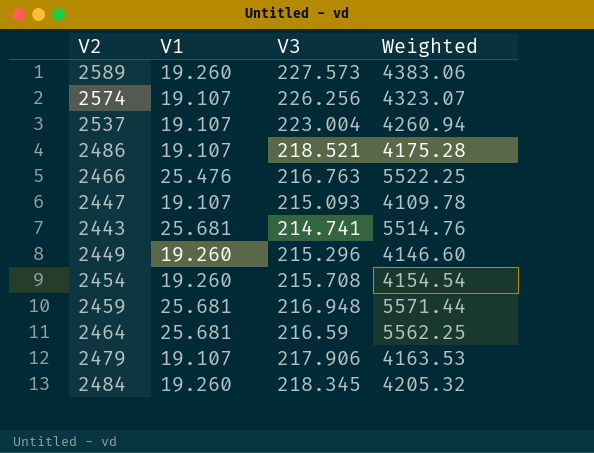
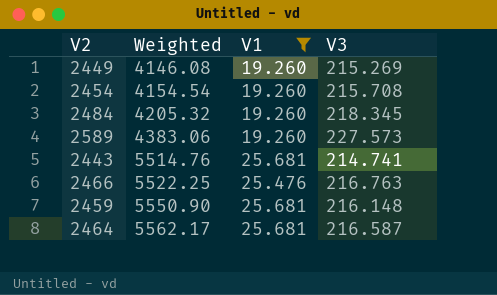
filter: none -> V1 != 19.107
row order: none -> Weighted ascending
column Weighted | position: 4 -> 2
2449 | Weighted: 4146.60 -> 4146.08
2449 | V3: 215.296 -> 215.269
2459 | Weighted: 5571.44 -> 5550.90
2459 | V3: 216.948 -> 216.148
2464 | Weighted: 5562.25 -> 5562.17
2464 | V3: 216.59 -> 216.587

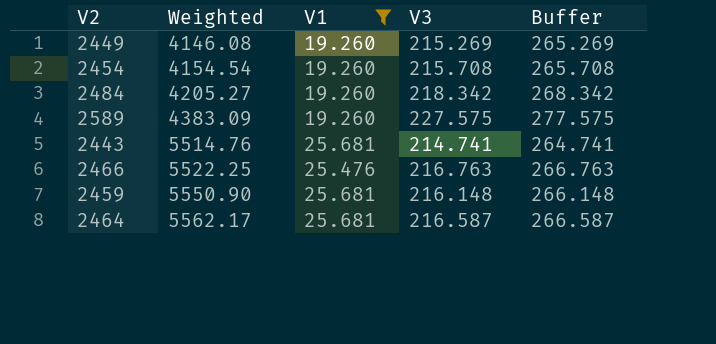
column Buffer | formula: none -> [V3] + 50
2484 | Weighted: 4205.32 -> 4205.27
2484 | V3: 218.345 -> 218.342
2589 | Weighted: 4383.06 -> 4383.09
2589 | V3: 227.573 -> 227.575

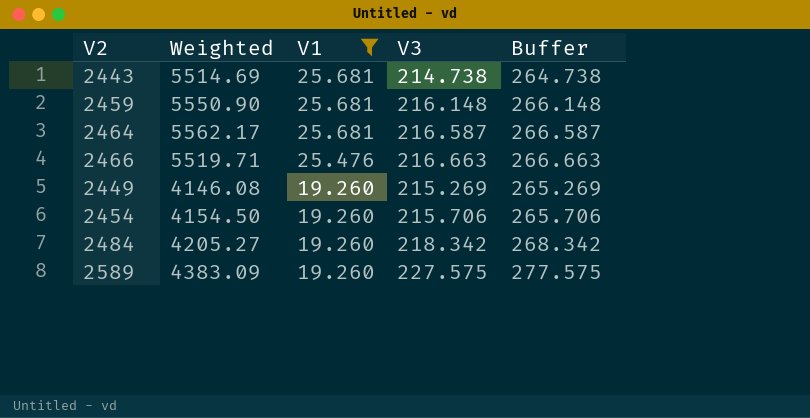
row order: Weighted ascending -> V1 descending
2443 | Weighted: 5514.76 -> 5514.69
2443 | V3: 214.741 -> 214.738
2443 | Buffer: 264.741 -> 264.738
2466 | Weighted: 5522.25 -> 5519.71
2466 | V3: 216.763 -> 216.663
2466 | Buffer: 266.763 -> 266.663
2454 | Weighted: 4154.54 -> 4154.50
2454 | V3: 215.708 -> 215.706
2454 | Buffer: 265.708 -> 265.706

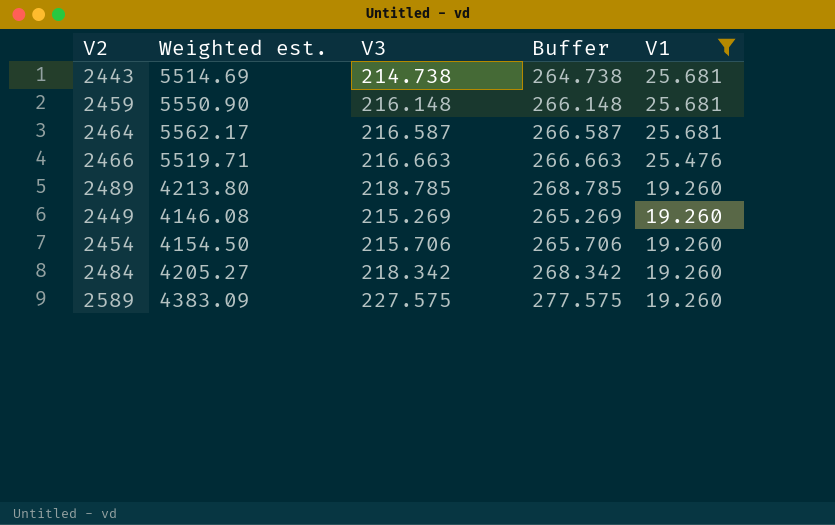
column name: Weighted -> Weighted est.
column V1 | position: 3 -> 5
row 2489: none -> 4213.80 | 218.785 | 268.785 | 19.260

